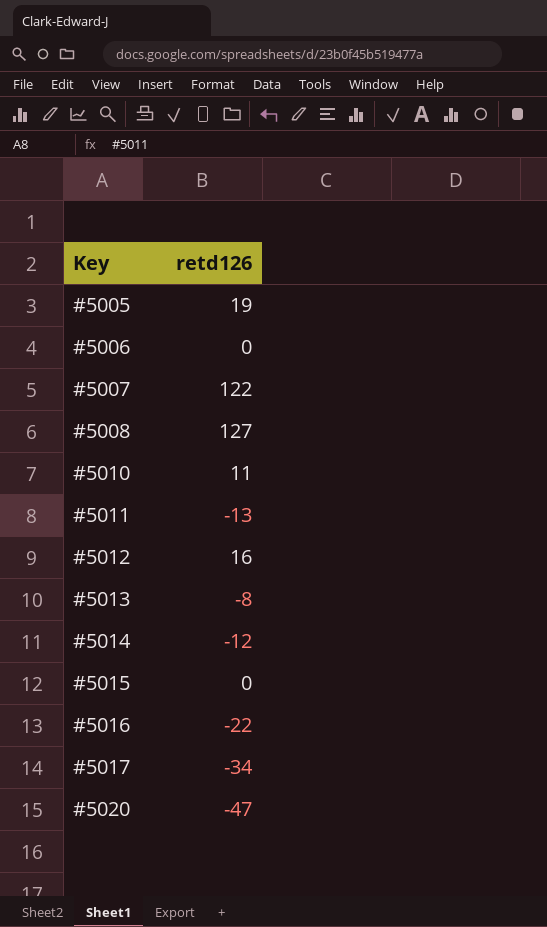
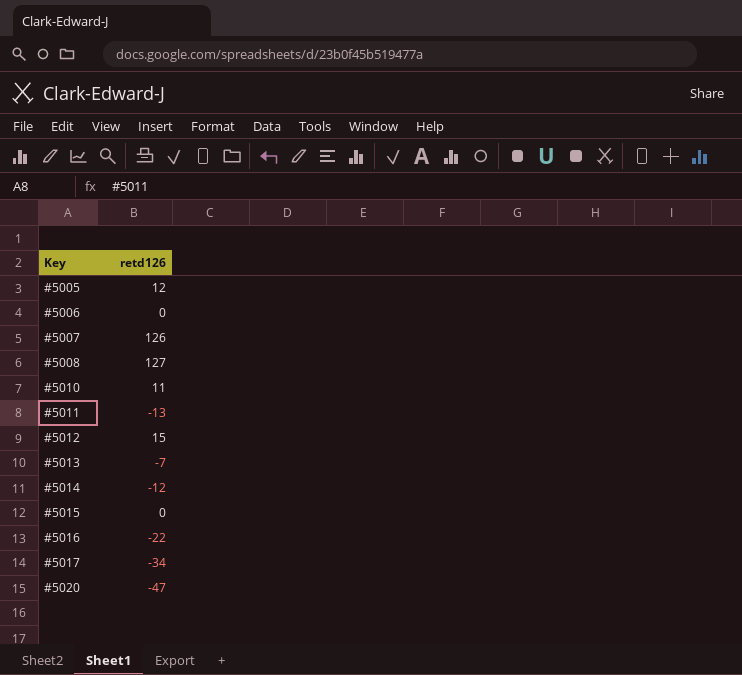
#5005 | retd126: 19 -> 12
#5007 | retd126: 122 -> 126
#5012 | retd126: 16 -> 15
#5013 | retd126: -8 -> -7

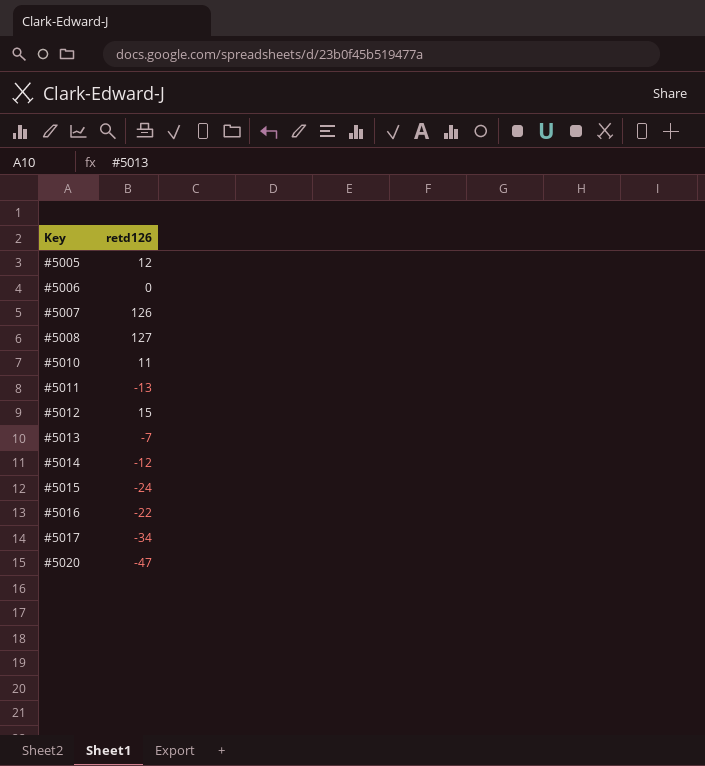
#5015 | retd126: 0 -> -24

